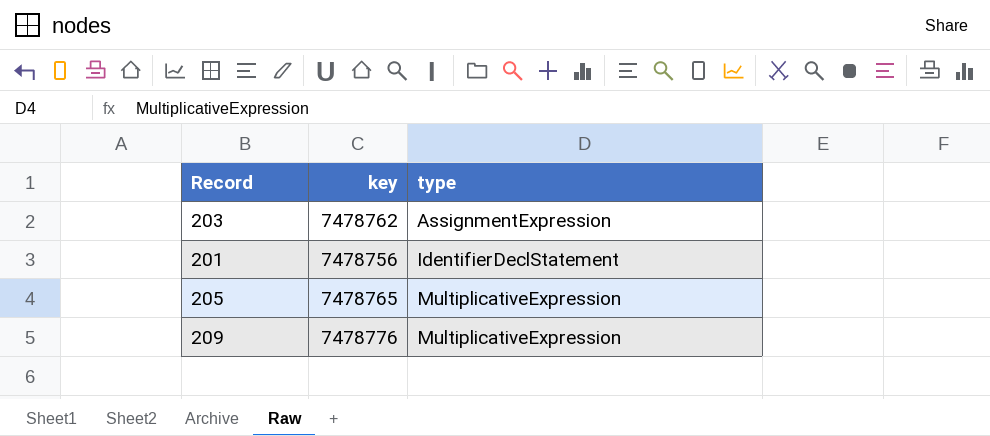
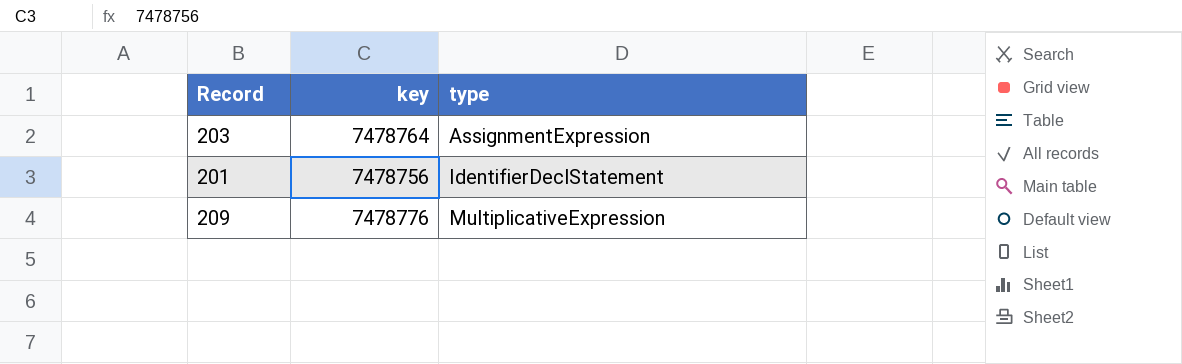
row 205: 7478765 | MultiplicativeExpression -> none
203 | key: 7478762 -> 7478764

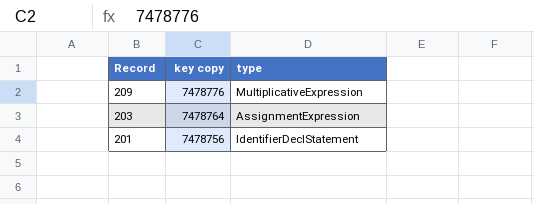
row order: type ascending -> Record descending
column name: key -> key copy

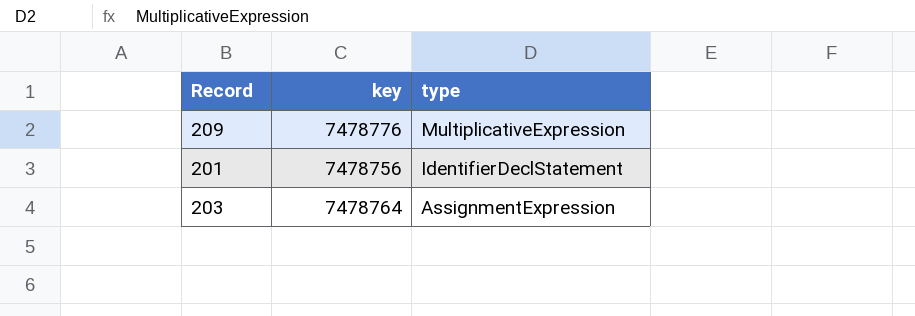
row order: Record descending -> type descending
column name: key copy -> key

